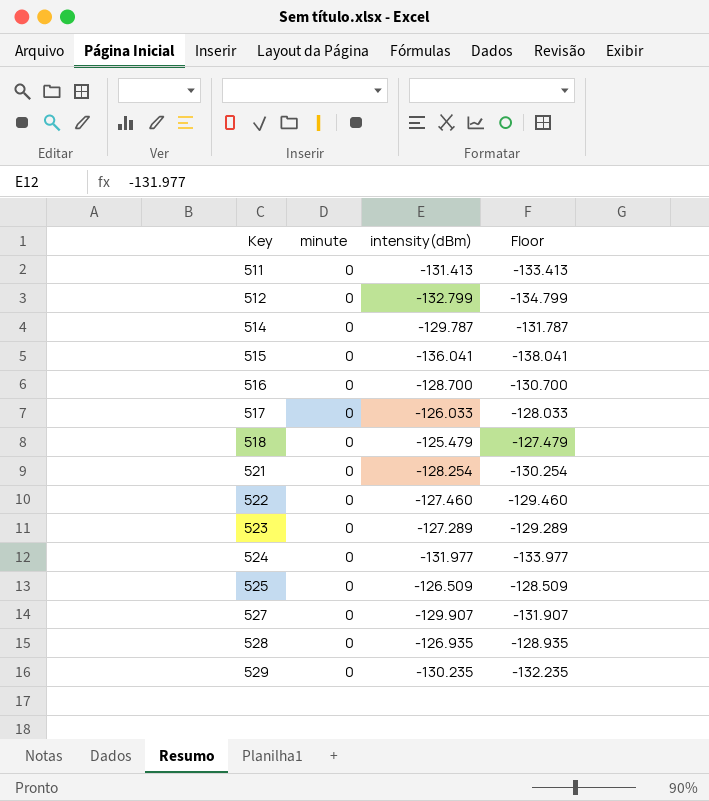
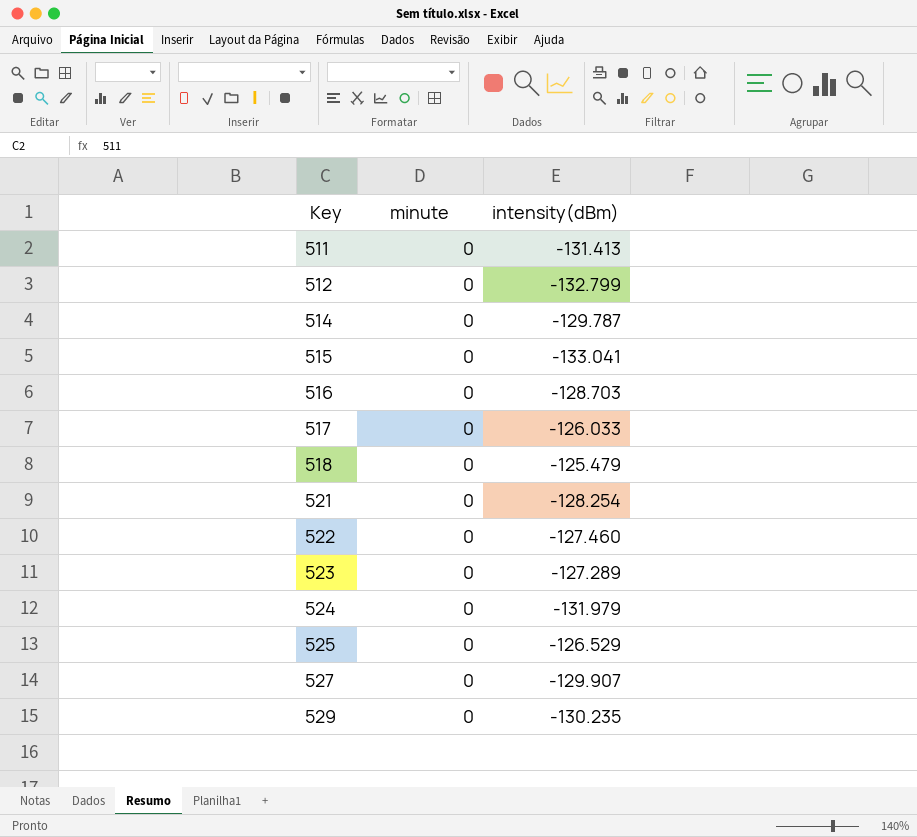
column Floor | formula: [intensity(dBm)] - 2 -> none
row 528: 0 | -126.935 | -128.935 -> none
515 | intensity(dBm): -136.041 -> -133.041
516 | intensity(dBm): -128.700 -> -128.703
524 | intensity(dBm): -131.977 -> -131.979
525 | intensity(dBm): -126.509 -> -126.529

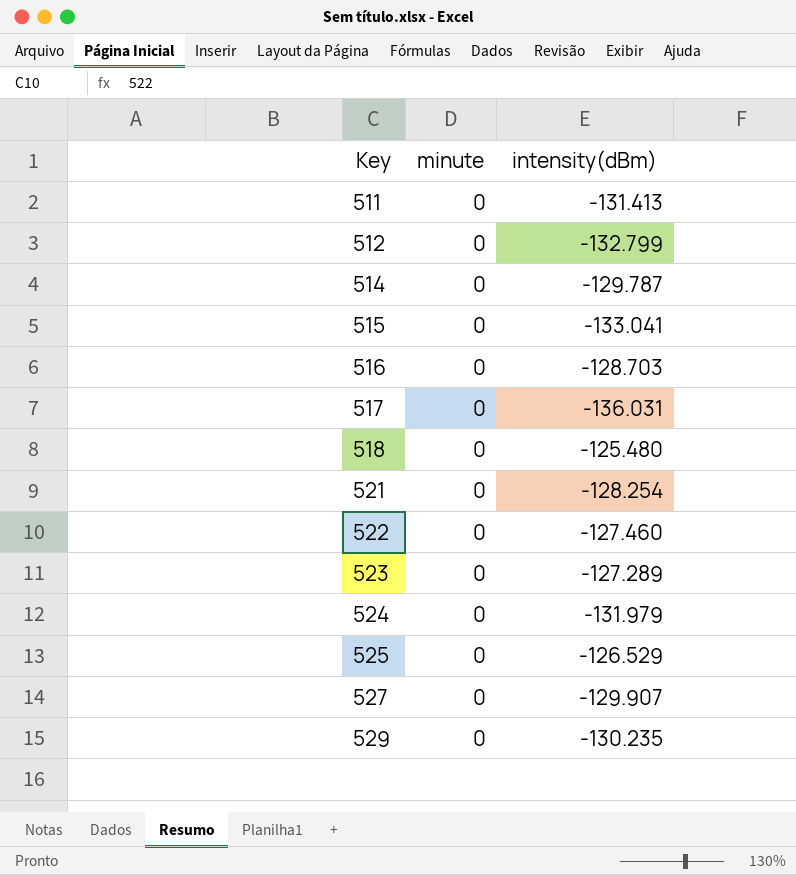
517 | intensity(dBm): -126.033 -> -136.031
518 | intensity(dBm): -125.479 -> -125.480

